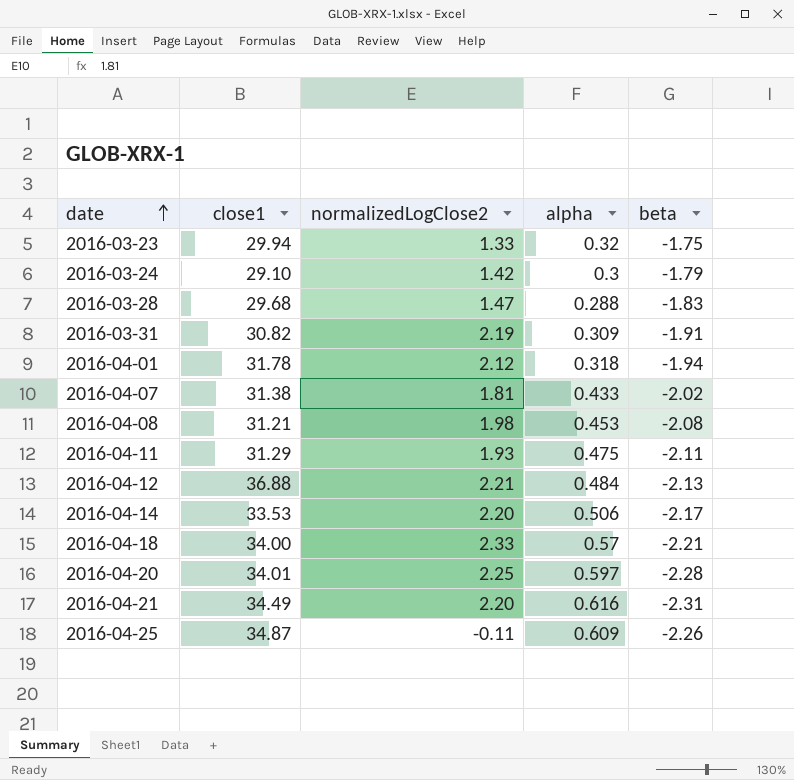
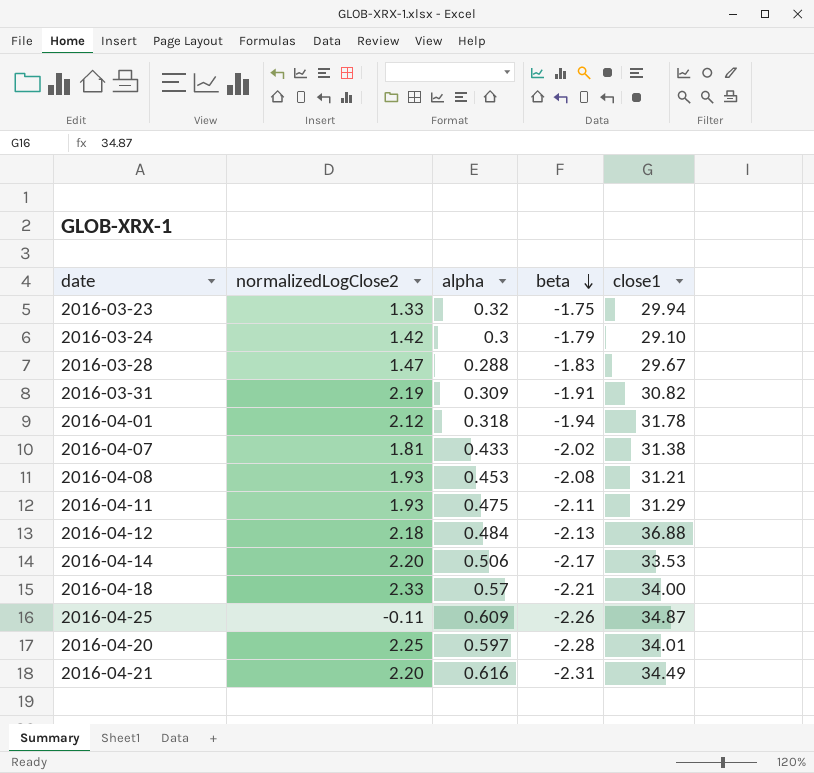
row order: date ascending -> beta descending
column close1 | position: 2 -> 5
2016-03-28 | close1: 29.68 -> 29.67
2016-04-08 | normalizedLogClose2: 1.98 -> 1.93
2016-04-12 | normalizedLogClose2: 2.21 -> 2.18

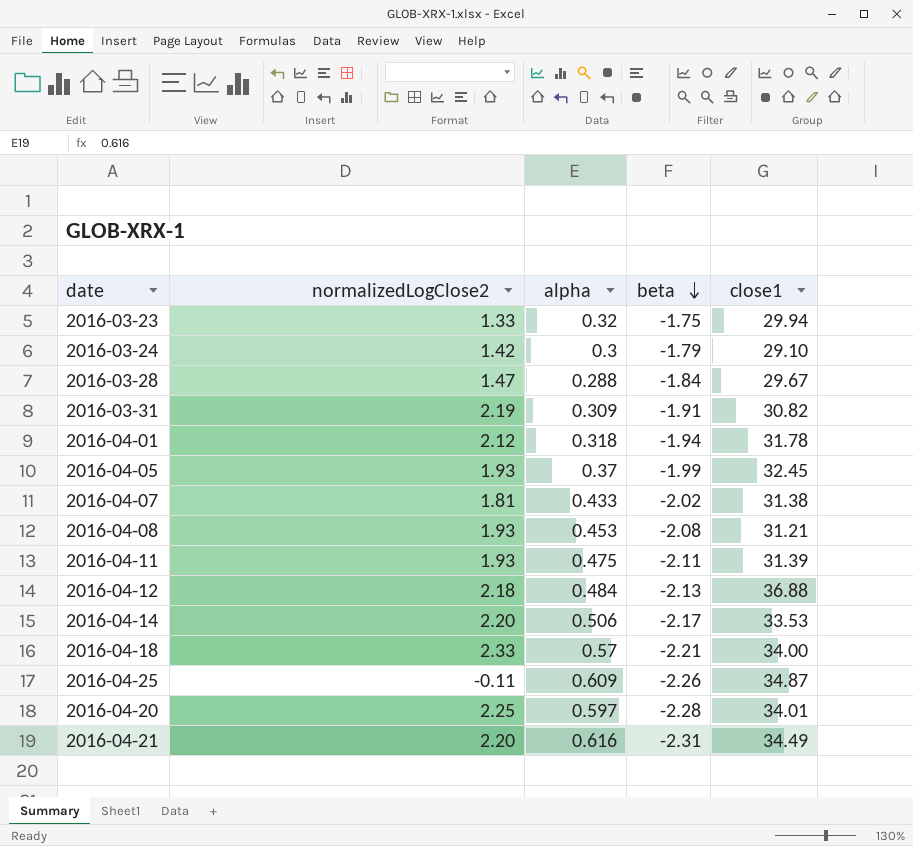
2016-03-28 | beta: -1.83 -> -1.84
row 2016-04-05: none -> 1.93 | 0.37 | -1.99 | 32.45
2016-04-11 | close1: 31.29 -> 31.39

